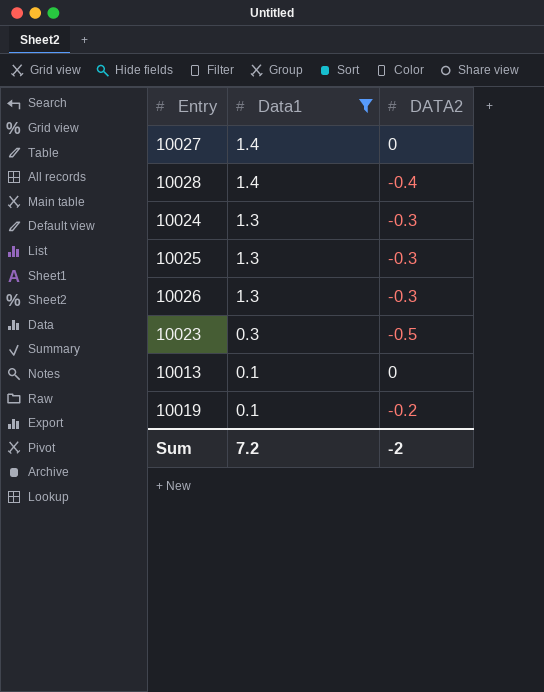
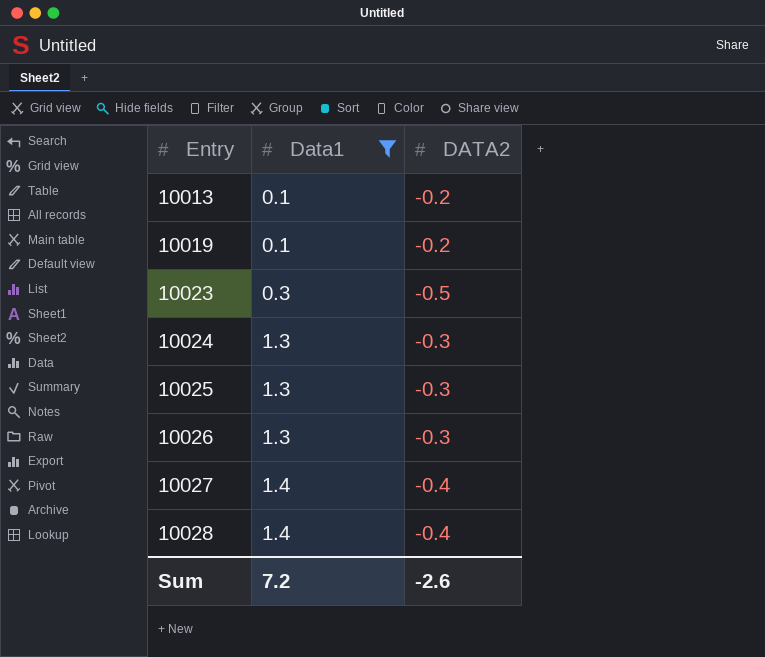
row order: Data1 descending -> Entry ascending
10013 | DATA2: 0 -> -0.2
10027 | DATA2: 0 -> -0.4
Sum | DATA2: -2 -> -2.6

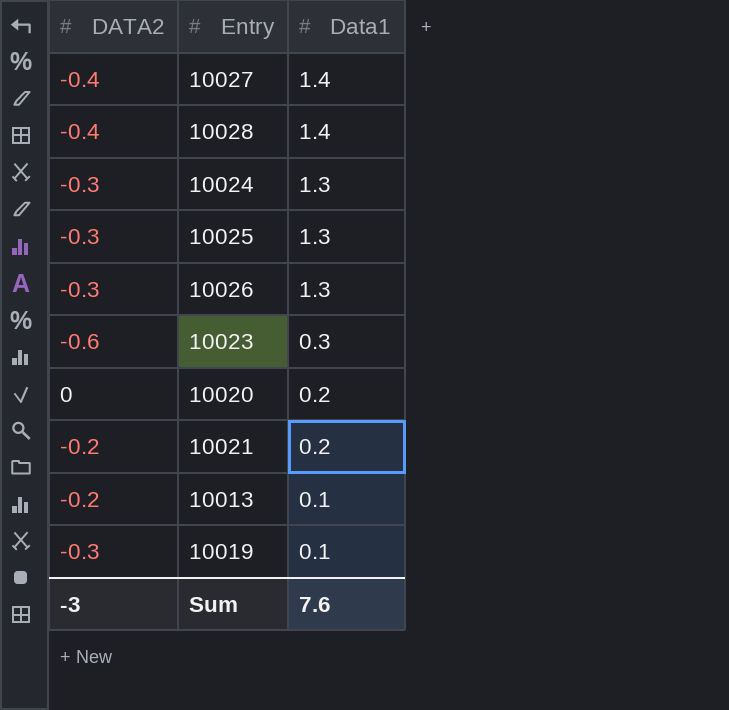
filter: Data1 != 0.2 -> none
row order: Entry ascending -> Data1 descending
column DATA2 | position: 3 -> 1
10023 | DATA2: -0.5 -> -0.6
10019 | DATA2: -0.2 -> -0.3
Sum | DATA2: -2.6 -> -3
Sum | Data1: 7.2 -> 7.6

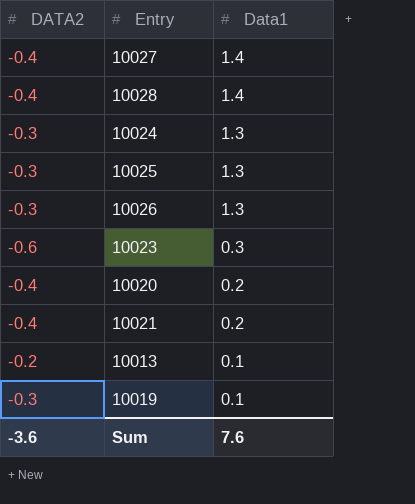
10020 | DATA2: 0 -> -0.4
10021 | DATA2: -0.2 -> -0.4
Sum | DATA2: -3 -> -3.6

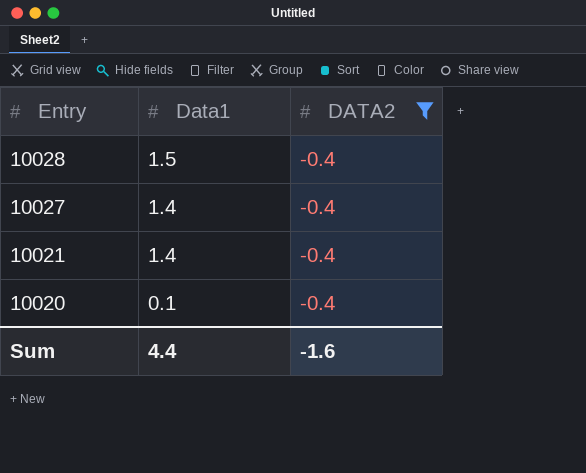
filter: none -> DATA2 = -0.4
row order: Data1 descending -> Entry descending
column DATA2 | position: 1 -> 3
10028 | Data1: 1.4 -> 1.5
10021 | Data1: 0.2 -> 1.4
10020 | Data1: 0.2 -> 0.1
Sum | Data1: 7.6 -> 4.4
Sum | DATA2: -3.6 -> -1.6

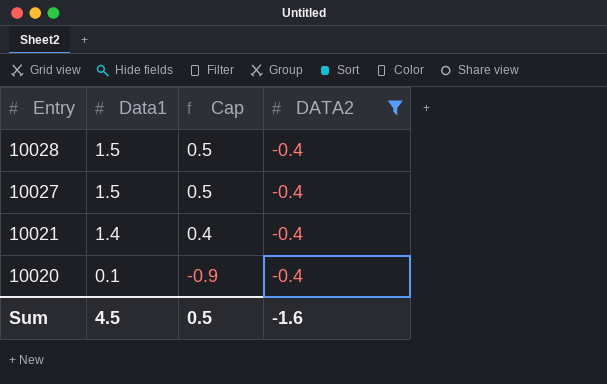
column Cap | formula: none -> [Data1] - 1
10027 | Data1: 1.4 -> 1.5
Sum | Data1: 4.4 -> 4.5

